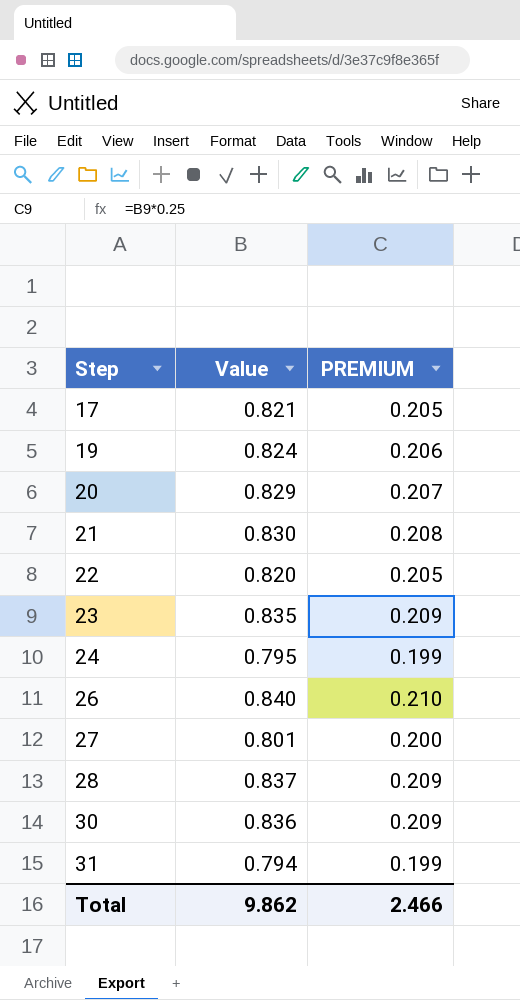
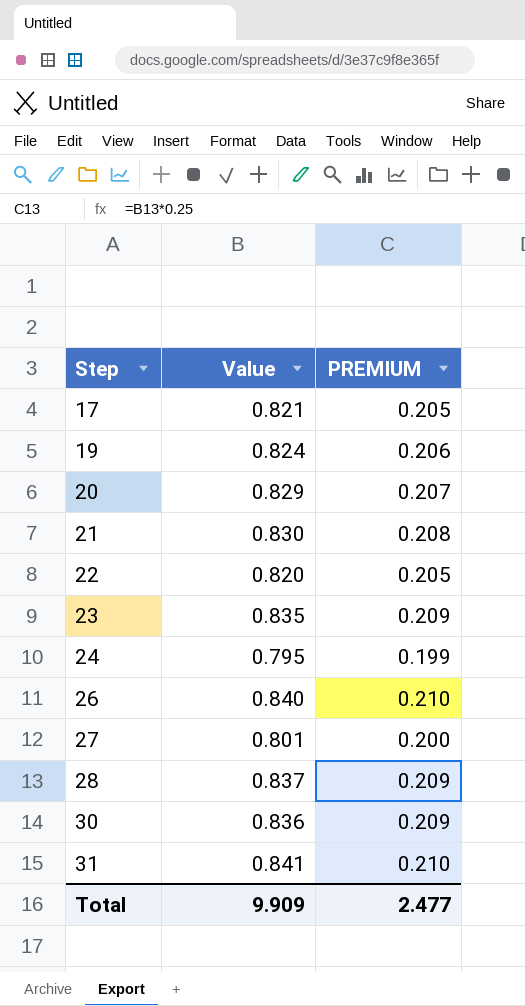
31 | Value: 0.794 -> 0.841
31 | PREMIUM: 0.199 -> 0.210
Total | Value: 9.862 -> 9.909
Total | PREMIUM: 2.466 -> 2.477

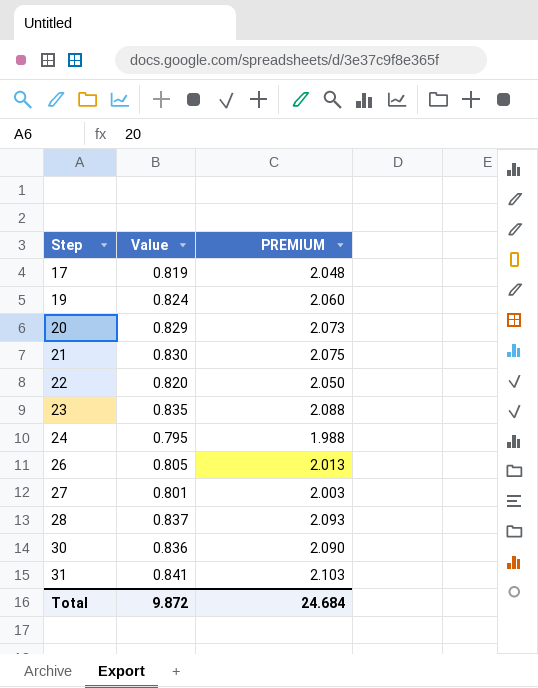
column PREMIUM | formula: [Value] * 0.25 -> [Value] * 2.5
17 | Value: 0.821 -> 0.819
26 | Value: 0.840 -> 0.805
Total | Value: 9.909 -> 9.872
Total | PREMIUM: 2.477 -> 24.684

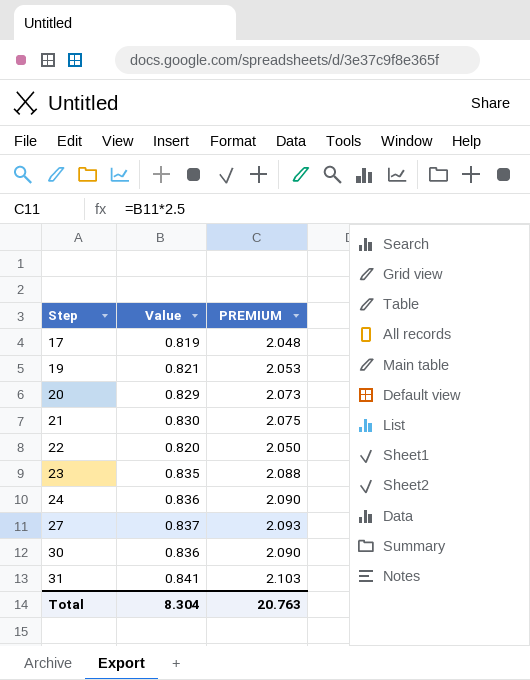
row 26: 0.805 | 2.013 -> none
row 28: 0.837 | 2.093 -> none
19 | Value: 0.824 -> 0.821
19 | PREMIUM: 2.060 -> 2.053
24 | Value: 0.795 -> 0.836
24 | PREMIUM: 1.988 -> 2.090
27 | Value: 0.801 -> 0.837
27 | PREMIUM: 2.003 -> 2.093
Total | Value: 9.872 -> 8.304
Total | PREMIUM: 24.684 -> 20.763

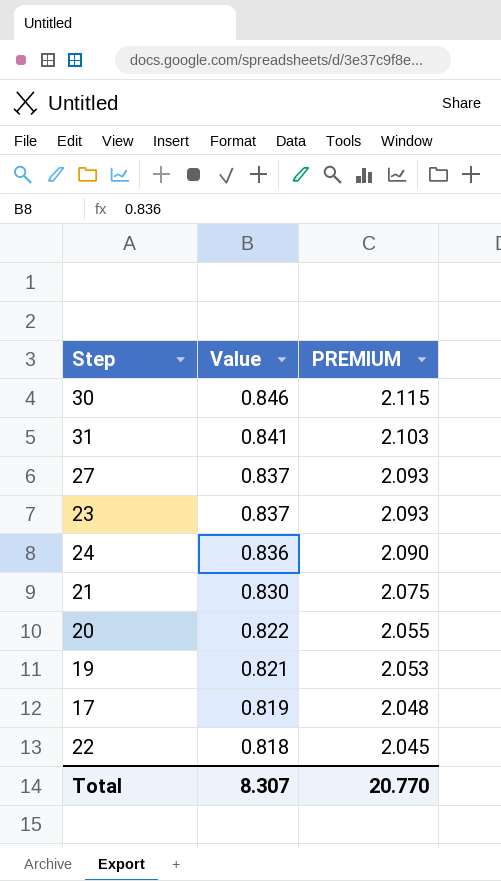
row order: Step ascending -> Value descending
30 | Value: 0.836 -> 0.846
30 | PREMIUM: 2.090 -> 2.115
23 | Value: 0.835 -> 0.837
23 | PREMIUM: 2.088 -> 2.093
20 | Value: 0.829 -> 0.822
20 | PREMIUM: 2.073 -> 2.055
22 | Value: 0.820 -> 0.818
22 | PREMIUM: 2.050 -> 2.045
Total | Value: 8.304 -> 8.307
Total | PREMIUM: 20.763 -> 20.770

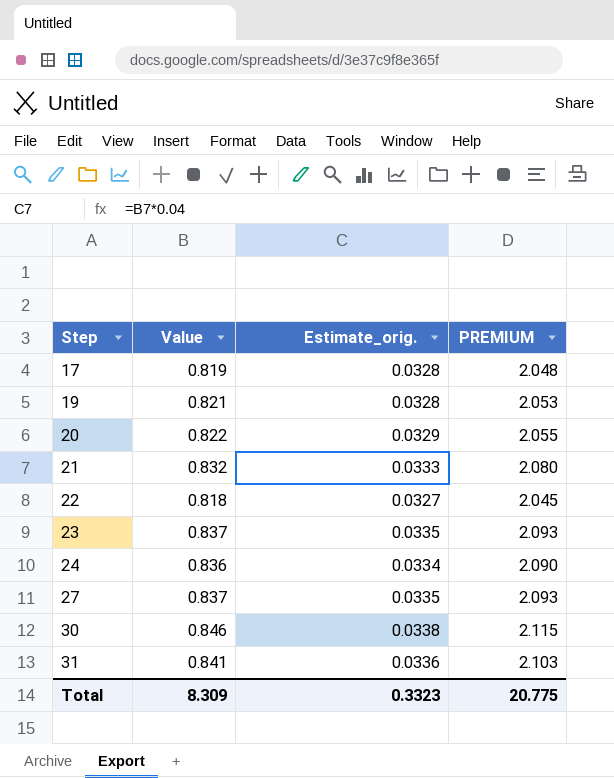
row order: Value descending -> Step ascending
column Estimate_orig. | formula: none -> [Value] * 0.04
21 | Value: 0.830 -> 0.832
21 | PREMIUM: 2.075 -> 2.080
Total | Value: 8.307 -> 8.309
Total | PREMIUM: 20.770 -> 20.775

